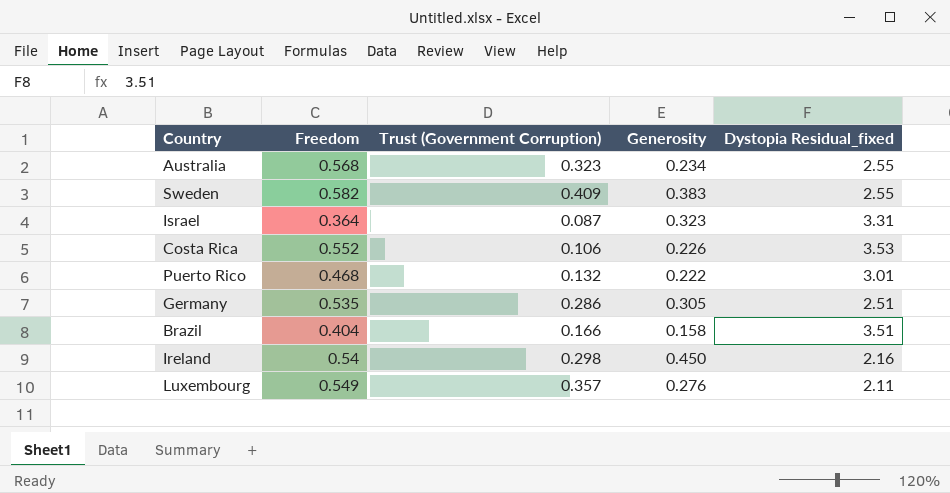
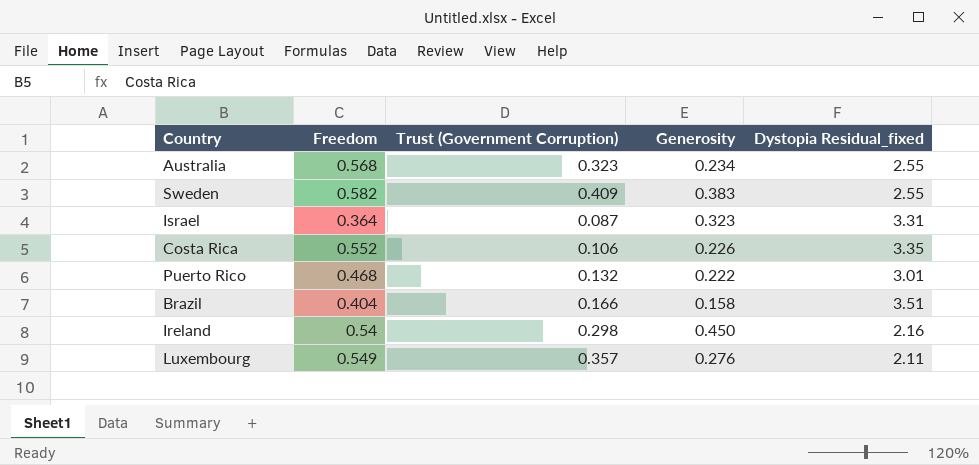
row Germany: 0.535 | 0.286 | 0.305 | 2.51 -> none
Costa Rica | Dystopia Residual_fixed: 3.53 -> 3.35

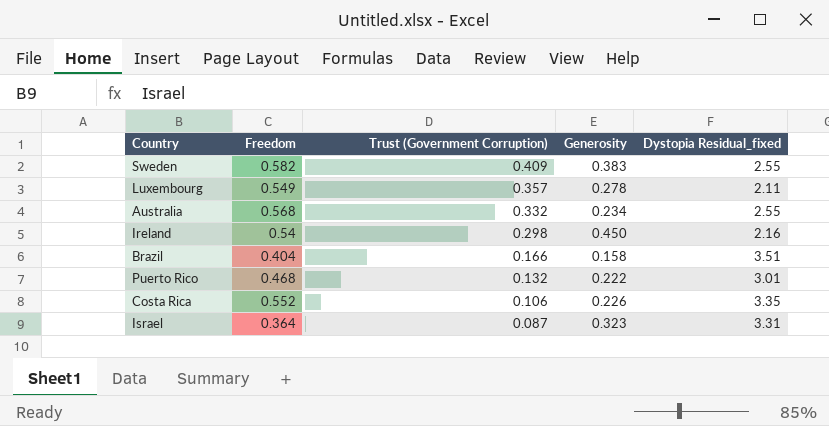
row order: none -> Trust (Government Corruption) descending
Luxembourg | Generosity: 0.276 -> 0.278
Australia | Trust (Government Corruption): 0.323 -> 0.332

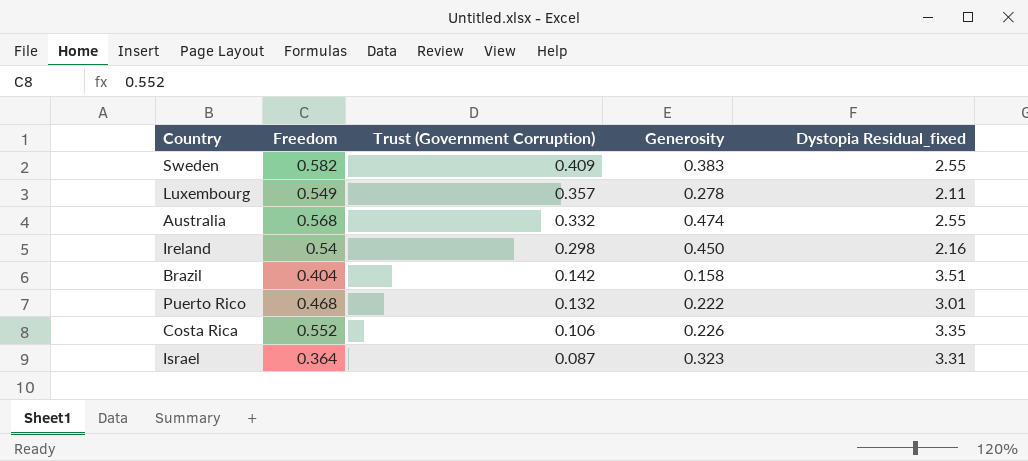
Australia | Generosity: 0.234 -> 0.474
Brazil | Trust (Government Corruption): 0.166 -> 0.142

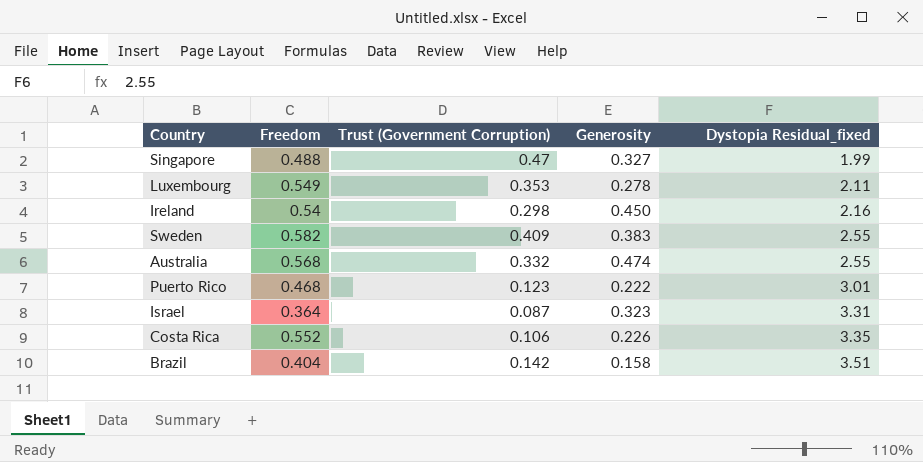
row order: Trust (Government Corruption) descending -> Dystopia Residual_fixed ascending
row Singapore: none -> 0.488 | 0.47 | 0.327 | 1.99
Luxembourg | Trust (Government Corruption): 0.357 -> 0.353
Puerto Rico | Trust (Government Corruption): 0.132 -> 0.123

